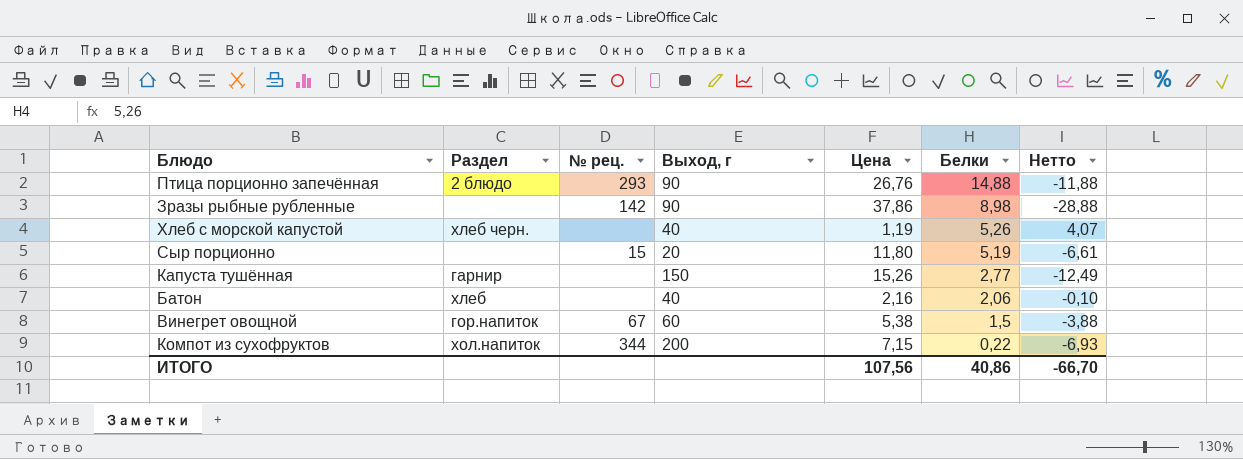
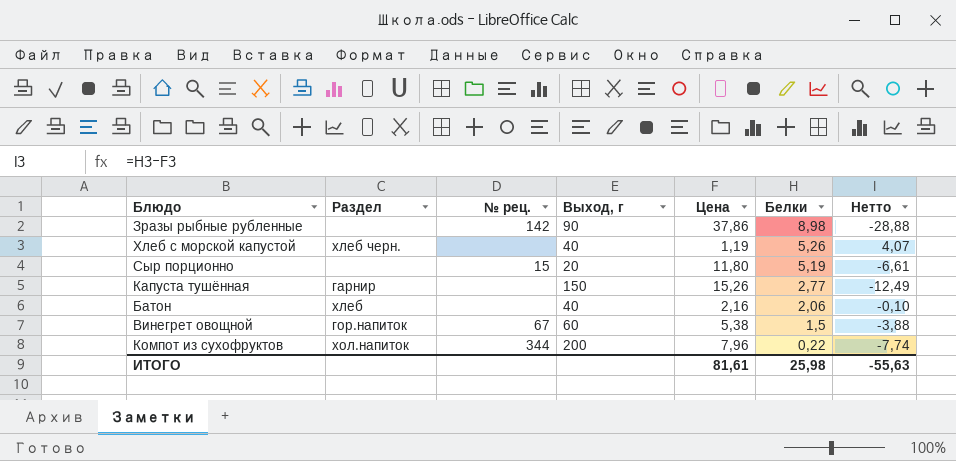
row Птица порционно запечённая: 2 блюдо | 293 | 90 | 26,76 | 14,88 | -11,88 -> none
Компот из сухофруктов | Цена: 7,15 -> 7,96
Компот из сухофруктов | Нетто: -6,93 -> -7,74
ИТОГО | Цена: 107,56 -> 81,61
ИТОГО | Белки: 40,86 -> 25,98
ИТОГО | Нетто: -66,70 -> -55,63

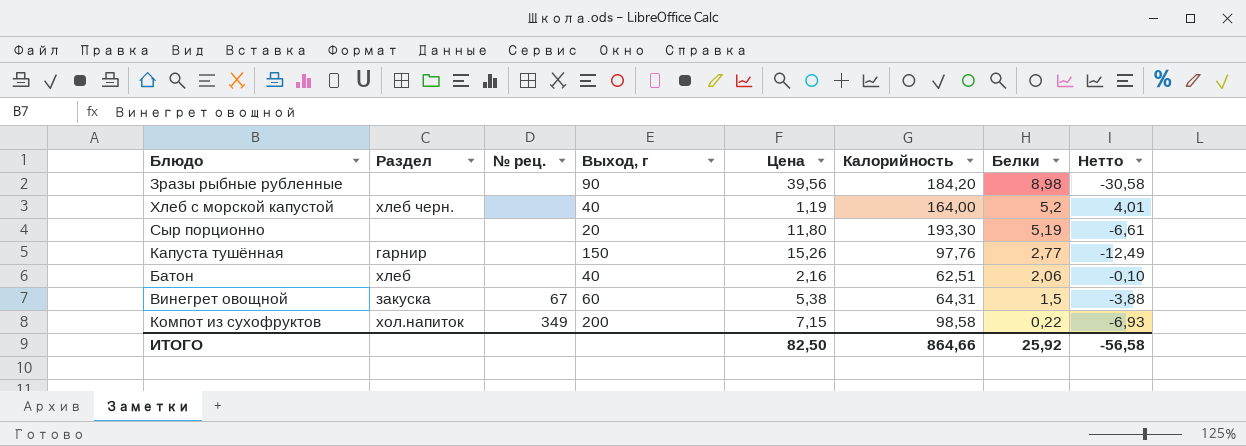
column Калорийность | position: none -> 6
Зразы рыбные рубленные | № рец.: 142 -> none
Зразы рыбные рубленные | Цена: 37,86 -> 39,56
Зразы рыбные рубленные | Нетто: -28,88 -> -30,58
Хлеб с морской капустой | Белки: 5,26 -> 5,2
Хлеб с морской капустой | Нетто: 4,07 -> 4,01
Сыр порционно | № рец.: 15 -> none
Винегрет овощной | Раздел: гор.напиток -> закуска
Компот из сухофруктов | № рец.: 344 -> 349
Компот из сухофруктов | Цена: 7,96 -> 7,15
Компот из сухофруктов | Нетто: -7,74 -> -6,93
ИТОГО | Цена: 81,61 -> 82,50
ИТОГО | Белки: 25,98 -> 25,92
ИТОГО | Нетто: -55,63 -> -56,58

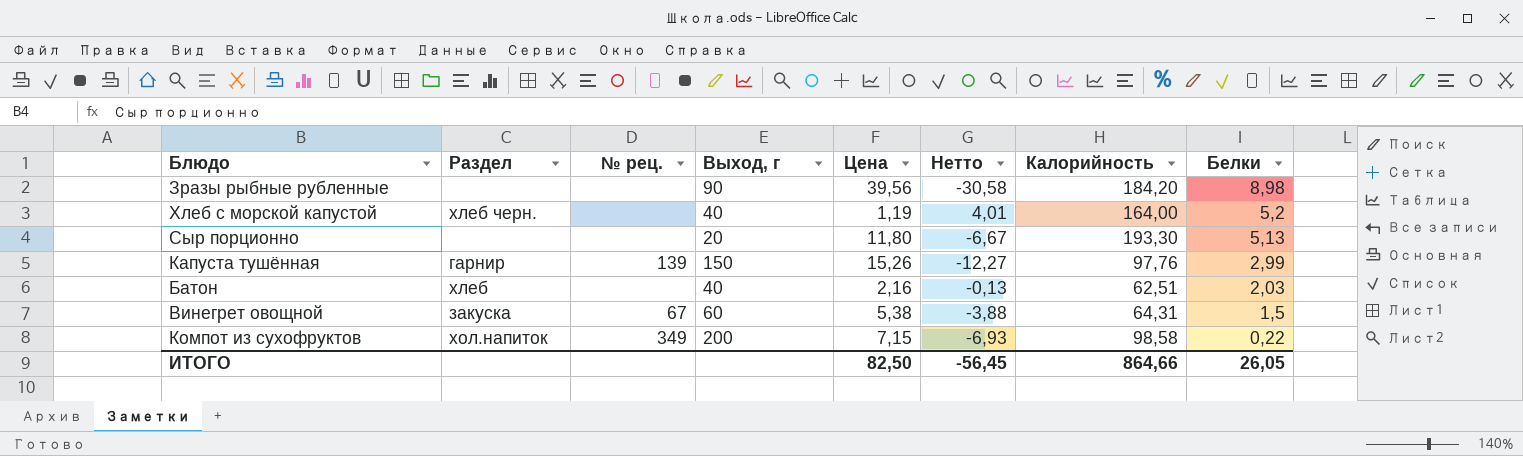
column Нетто | position: 8 -> 6
Сыр порционно | Нетто: -6,61 -> -6,67
Сыр порционно | Белки: 5,19 -> 5,13
Капуста тушённая | № рец.: none -> 139
Капуста тушённая | Нетто: -12,49 -> -12,27
Капуста тушённая | Белки: 2,77 -> 2,99
Батон | Нетто: -0,10 -> -0,13
Батон | Белки: 2,06 -> 2,03
ИТОГО | Нетто: -56,58 -> -56,45
ИТОГО | Белки: 25,92 -> 26,05

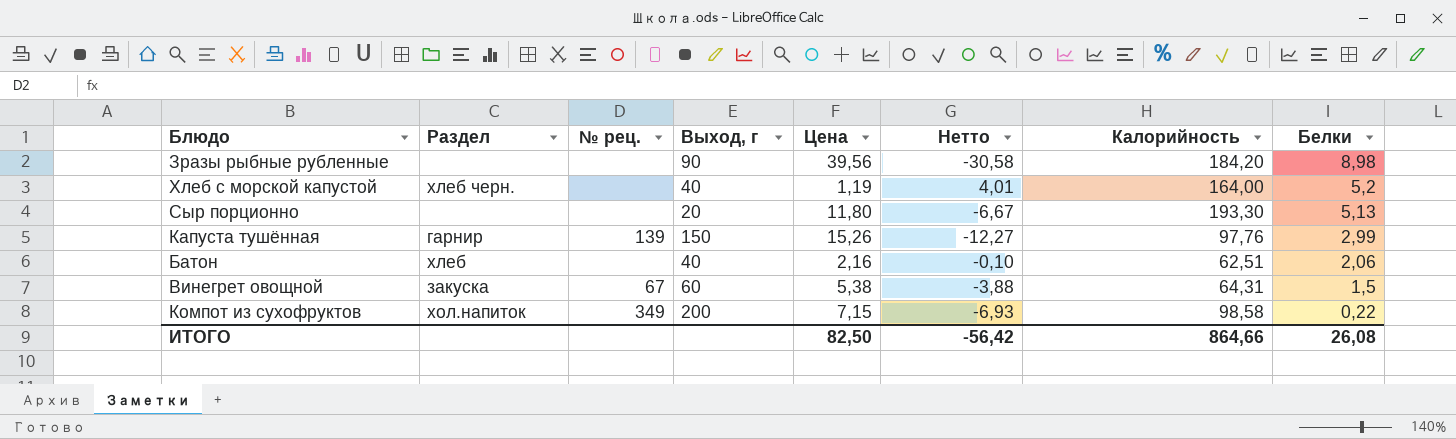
Батон | Нетто: -0,13 -> -0,10
Батон | Белки: 2,03 -> 2,06
ИТОГО | Нетто: -56,45 -> -56,42
ИТОГО | Белки: 26,05 -> 26,08

